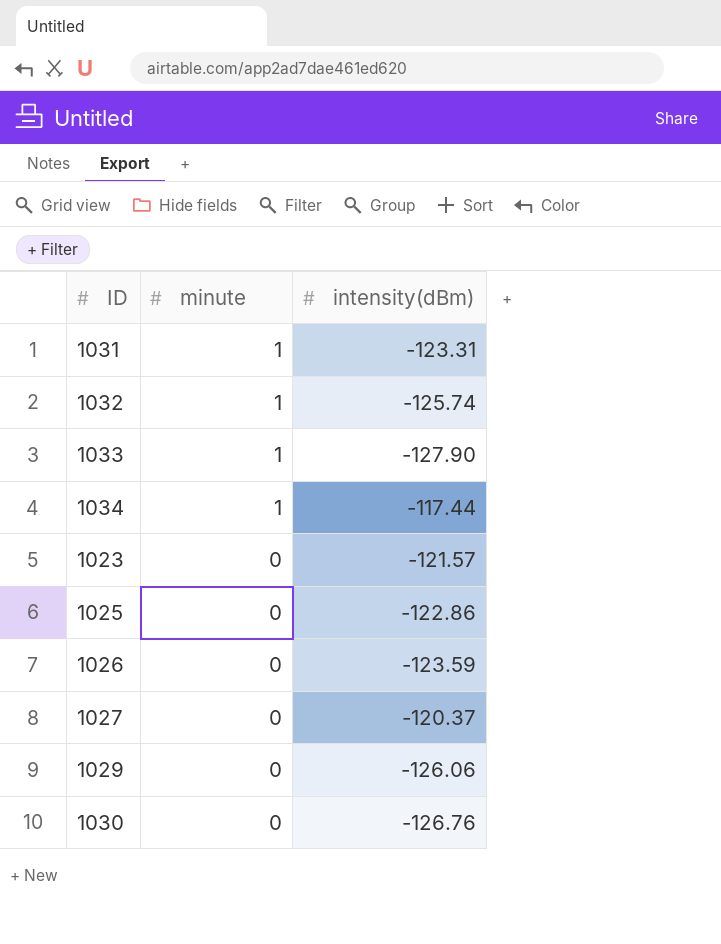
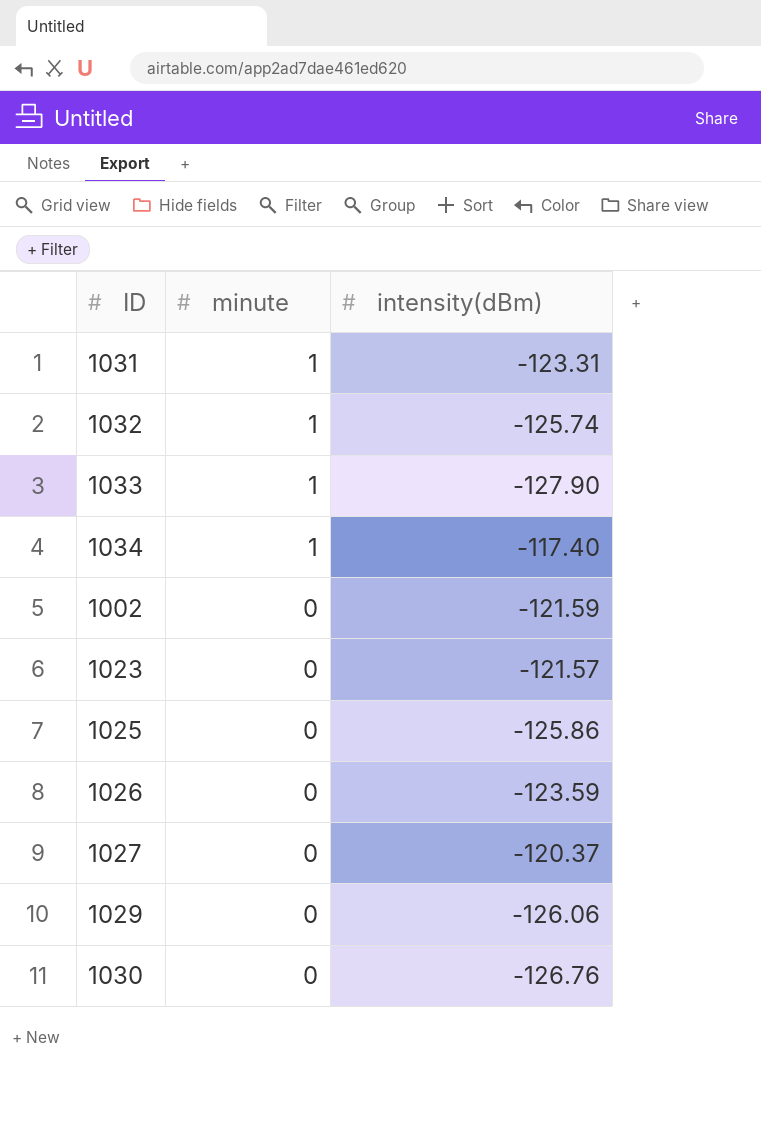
1034 | intensity(dBm): -117.44 -> -117.40
row 1002: none -> 0 | -121.59
1025 | intensity(dBm): -122.86 -> -125.86

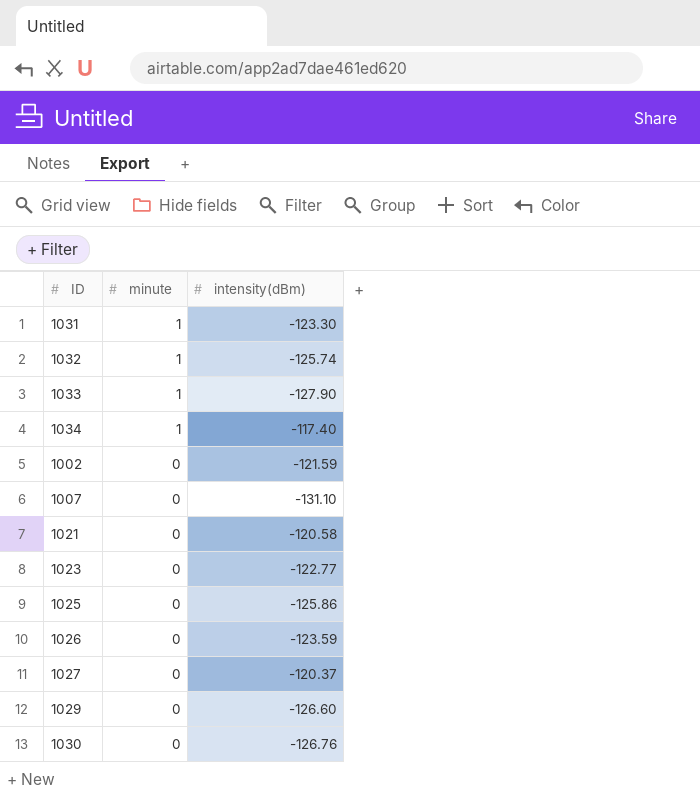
1031 | intensity(dBm): -123.31 -> -123.30
row 1007: none -> 0 | -131.10
row 1021: none -> 0 | -120.58
1023 | intensity(dBm): -121.57 -> -122.77
1029 | intensity(dBm): -126.06 -> -126.60

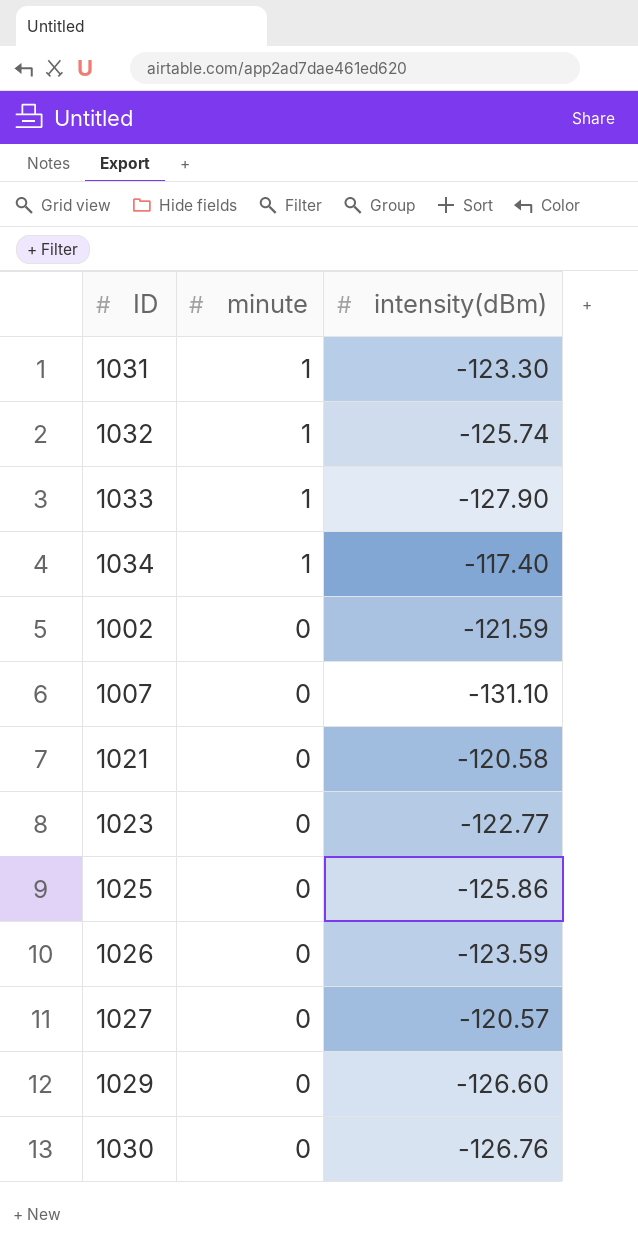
1027 | intensity(dBm): -120.37 -> -120.57

